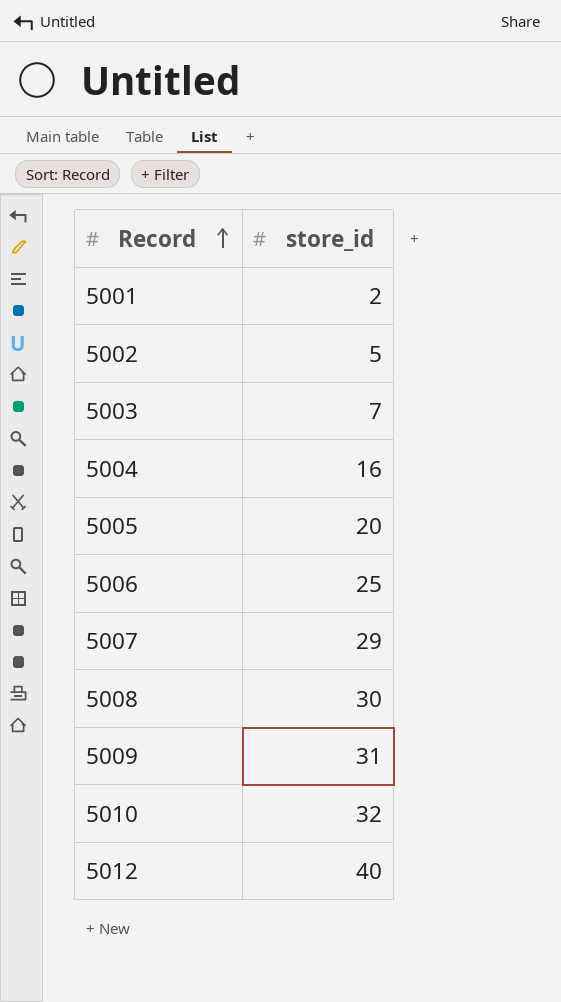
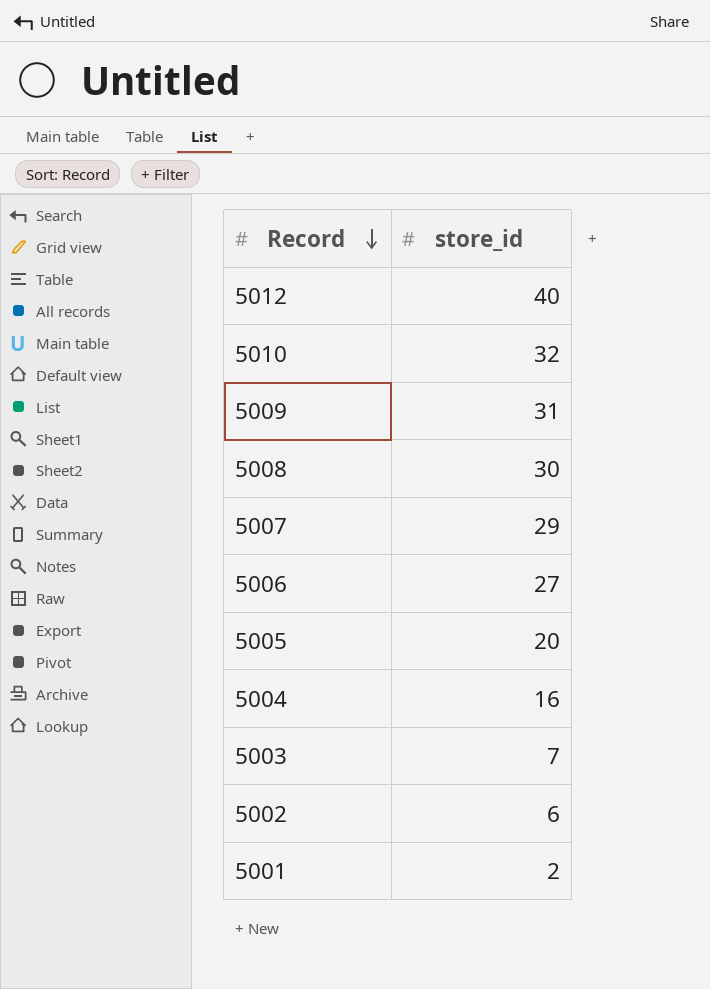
row order: Record ascending -> Record descending
5006 | store_id: 25 -> 27
5002 | store_id: 5 -> 6

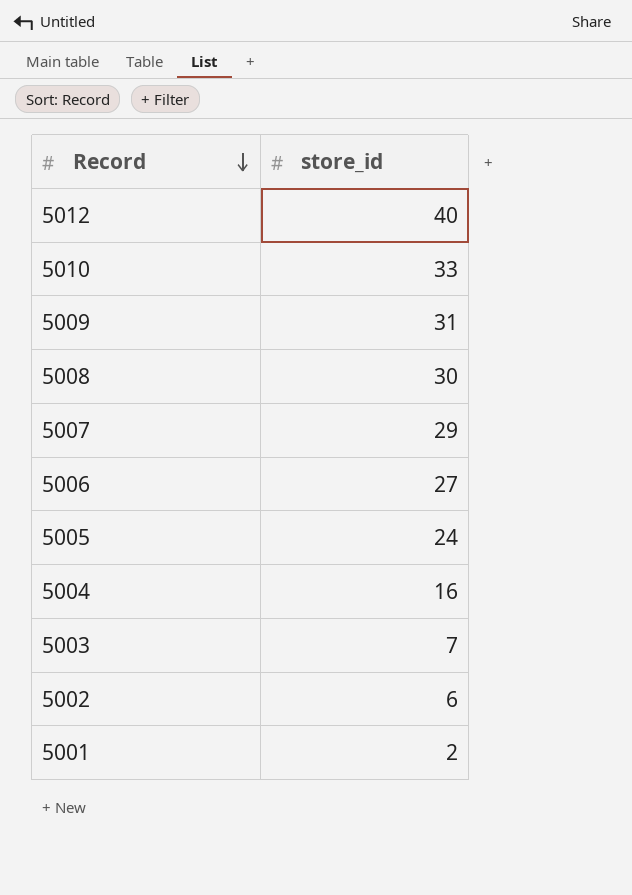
5010 | store_id: 32 -> 33
5005 | store_id: 20 -> 24

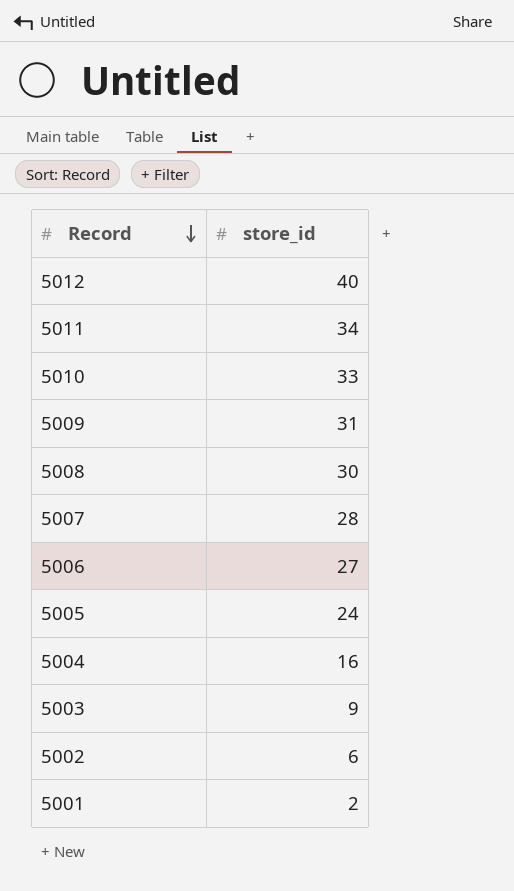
row 5011: none -> 34
5007 | store_id: 29 -> 28
5003 | store_id: 7 -> 9

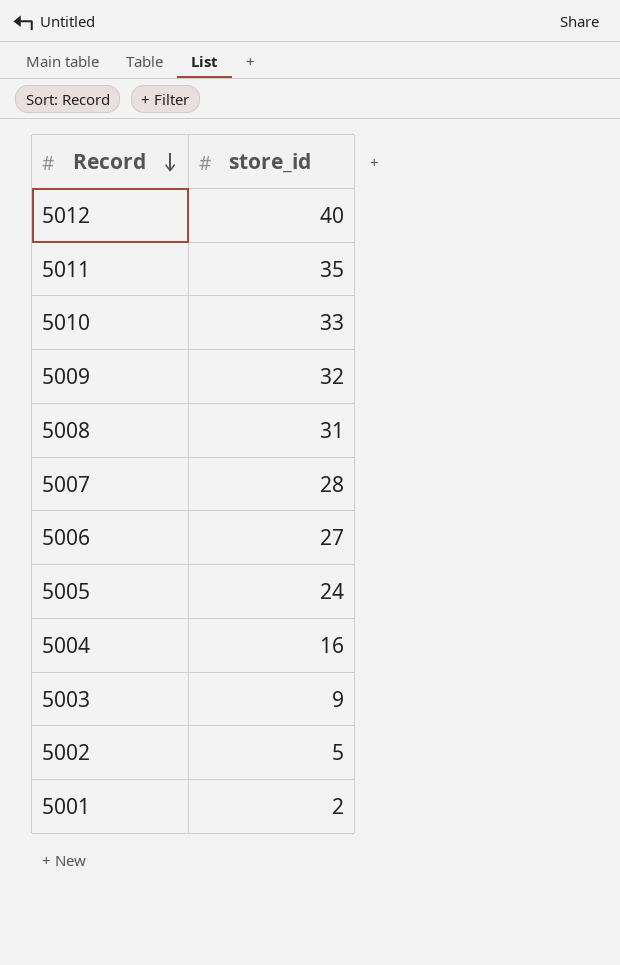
5011 | store_id: 34 -> 35
5009 | store_id: 31 -> 32
5008 | store_id: 30 -> 31
5002 | store_id: 6 -> 5

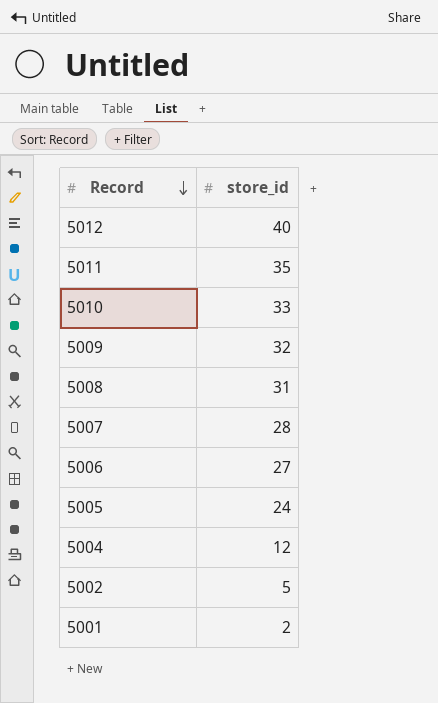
row 5003: 9 -> none
5004 | store_id: 16 -> 12

